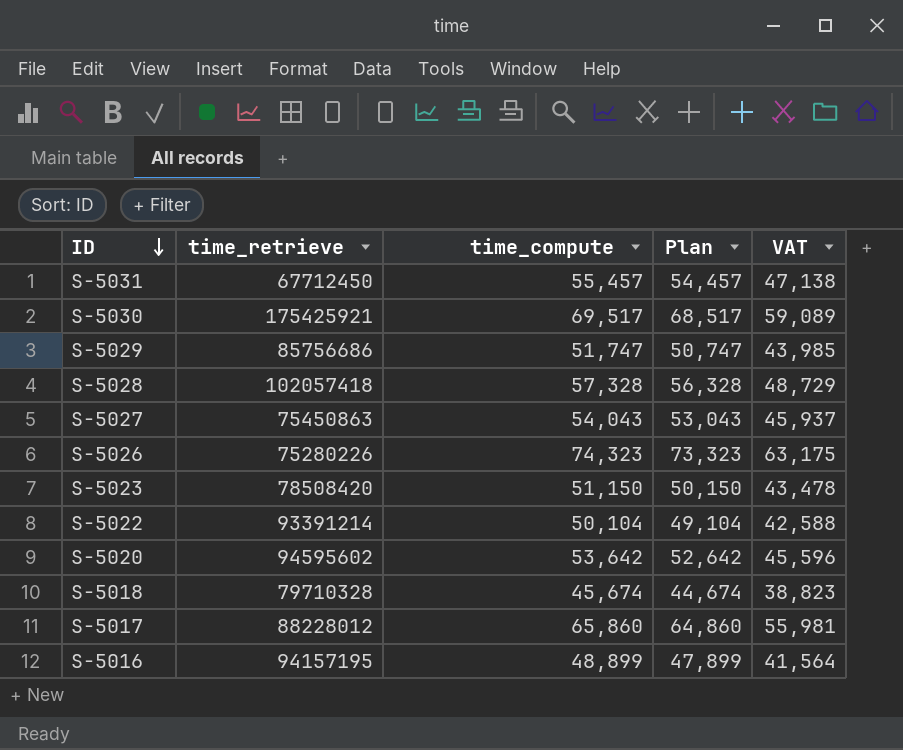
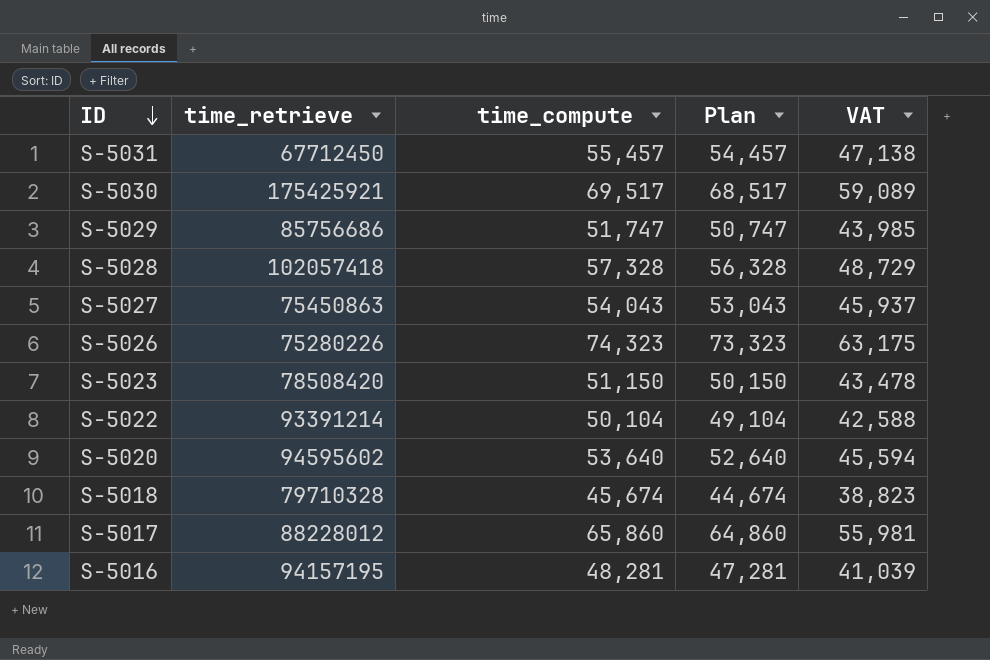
S-5020 | time_compute: 53,642 -> 53,640
S-5020 | Plan: 52,642 -> 52,640
S-5020 | VAT: 45,596 -> 45,594
S-5016 | time_compute: 48,899 -> 48,281
S-5016 | Plan: 47,899 -> 47,281
S-5016 | VAT: 41,564 -> 41,039

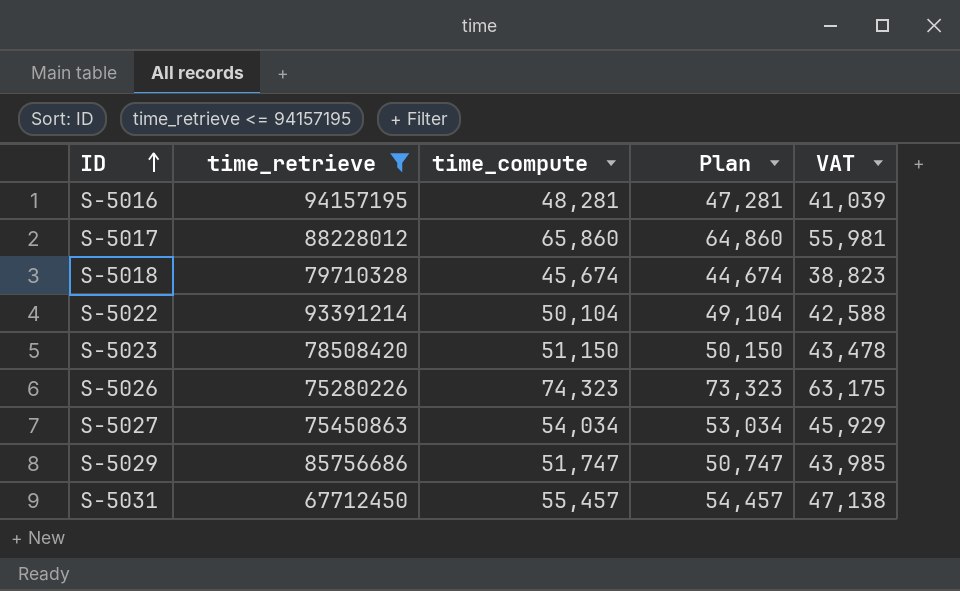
filter: none -> time_retrieve <= 94157195
row order: ID descending -> ID ascending
S-5027 | time_compute: 54,043 -> 54,034
S-5027 | Plan: 53,043 -> 53,034
S-5027 | VAT: 45,937 -> 45,929

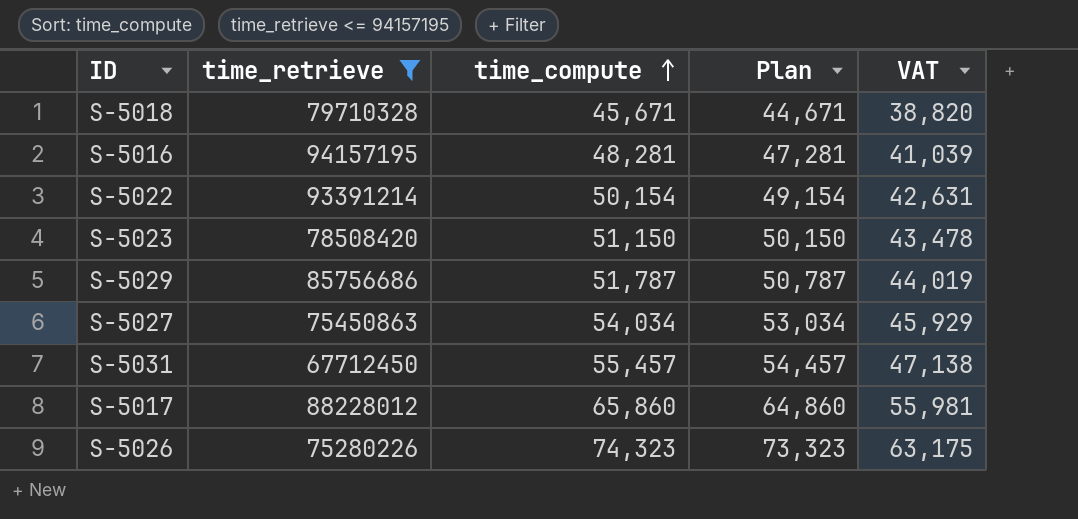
row order: ID ascending -> time_compute ascending
S-5018 | time_compute: 45,674 -> 45,671
S-5018 | Plan: 44,674 -> 44,671
S-5018 | VAT: 38,823 -> 38,820
S-5022 | time_compute: 50,104 -> 50,154
S-5022 | Plan: 49,104 -> 49,154
S-5022 | VAT: 42,588 -> 42,631
S-5029 | time_compute: 51,747 -> 51,787
S-5029 | Plan: 50,747 -> 50,787
S-5029 | VAT: 43,985 -> 44,019

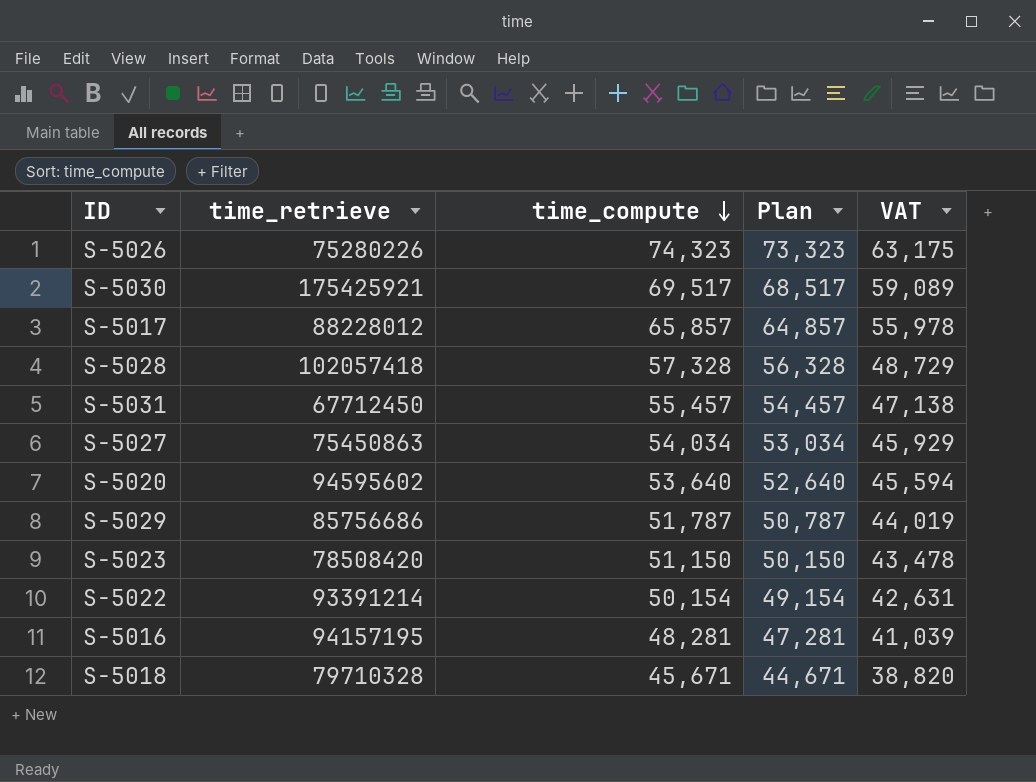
filter: time_retrieve <= 94157195 -> none
row order: time_compute ascending -> time_compute descending
S-5017 | time_compute: 65,860 -> 65,857
S-5017 | Plan: 64,860 -> 64,857
S-5017 | VAT: 55,981 -> 55,978

